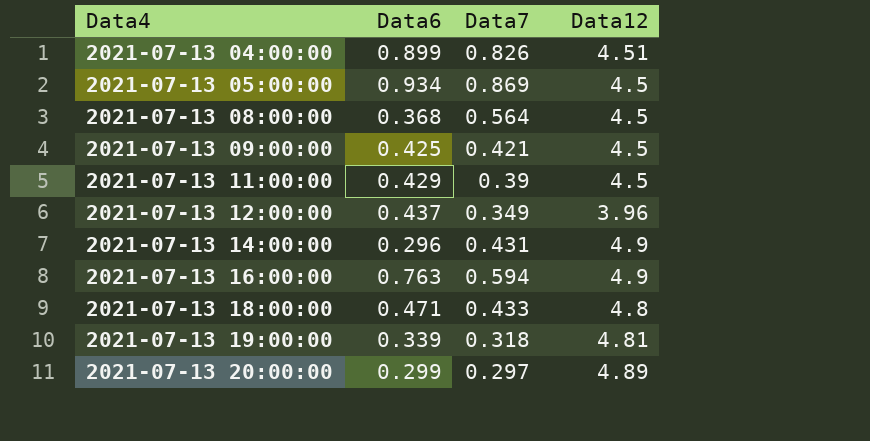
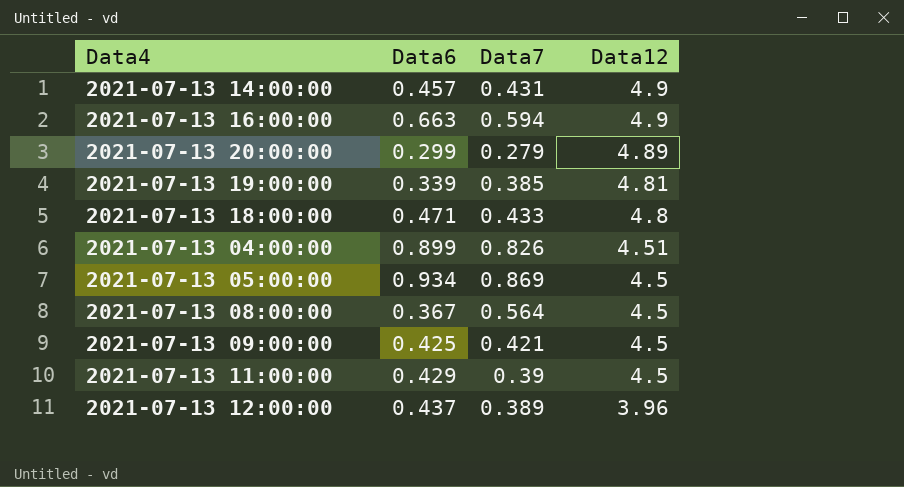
row order: Data4 ascending -> Data12 descending
2021-07-13 14:00:00 | Data6: 0.296 -> 0.457
2021-07-13 16:00:00 | Data6: 0.763 -> 0.663
2021-07-13 20:00:00 | Data7: 0.297 -> 0.279
2021-07-13 19:00:00 | Data7: 0.318 -> 0.385
2021-07-13 08:00:00 | Data6: 0.368 -> 0.367
2021-07-13 12:00:00 | Data7: 0.349 -> 0.389

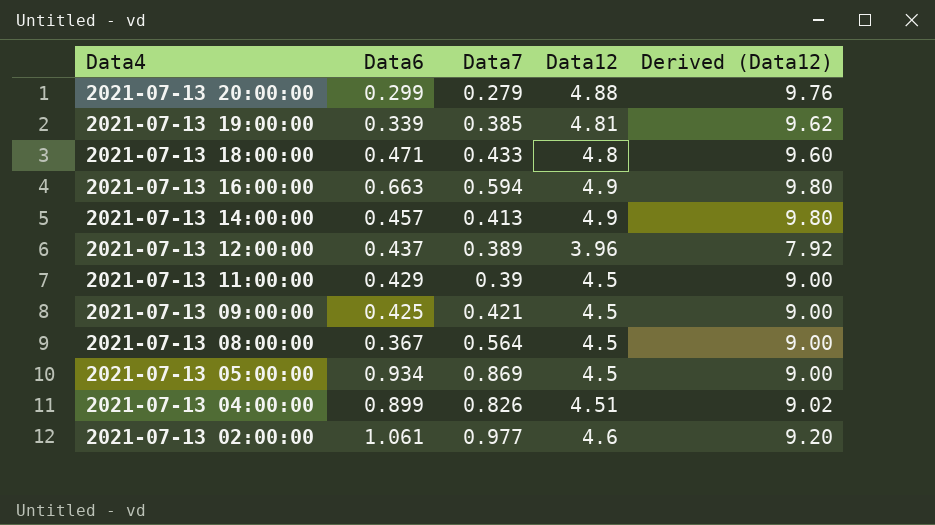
row order: Data12 descending -> Data4 descending
column Derived (Data12) | formula: none -> [Data12] * 2
2021-07-13 20:00:00 | Data12: 4.89 -> 4.88
2021-07-13 14:00:00 | Data7: 0.431 -> 0.413
row 2021-07-13 02:00:00: none -> 1.061 | 0.977 | 4.6 | 9.20

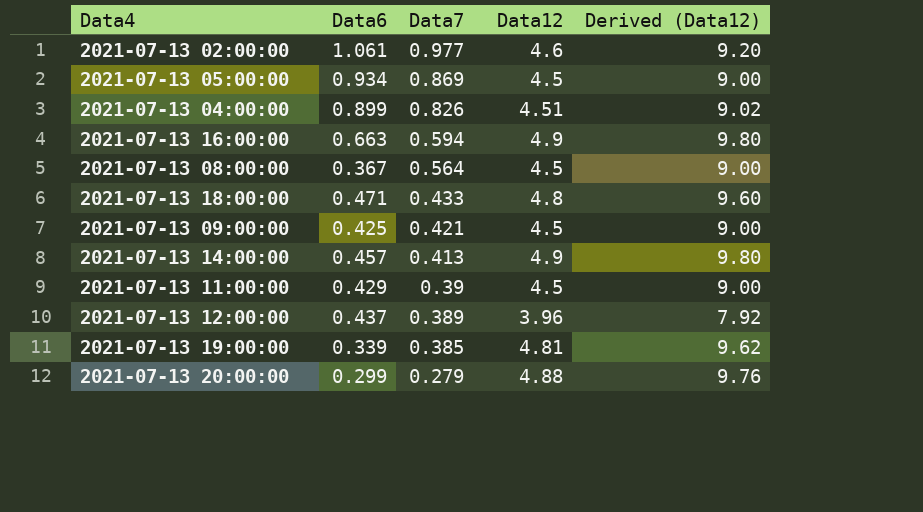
row order: Data4 descending -> Data7 descending

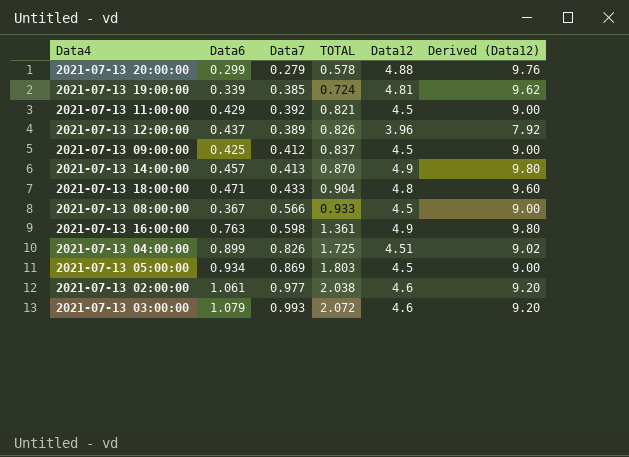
row order: Data7 descending -> TOTAL ascending
column TOTAL | formula: none -> [Data6] + [Data7]
2021-07-13 11:00:00 | Data7: 0.39 -> 0.392
2021-07-13 09:00:00 | Data7: 0.421 -> 0.412
2021-07-13 08:00:00 | Data7: 0.564 -> 0.566
2021-07-13 16:00:00 | Data6: 0.663 -> 0.763
2021-07-13 16:00:00 | Data7: 0.594 -> 0.598
row 2021-07-13 03:00:00: none -> 1.079 | 0.993 | 2.072 | 4.6 | 9.20

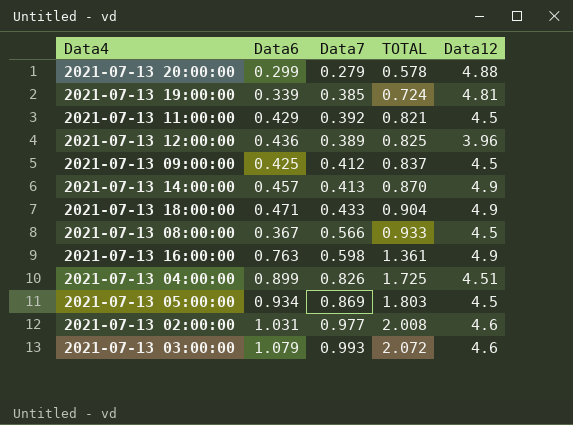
column Derived (Data12) | formula: [Data12] * 2 -> none
2021-07-13 12:00:00 | Data6: 0.437 -> 0.436
2021-07-13 12:00:00 | TOTAL: 0.826 -> 0.825
2021-07-13 18:00:00 | Data12: 4.8 -> 4.9
2021-07-13 02:00:00 | Data6: 1.061 -> 1.031
2021-07-13 02:00:00 | TOTAL: 2.038 -> 2.008

